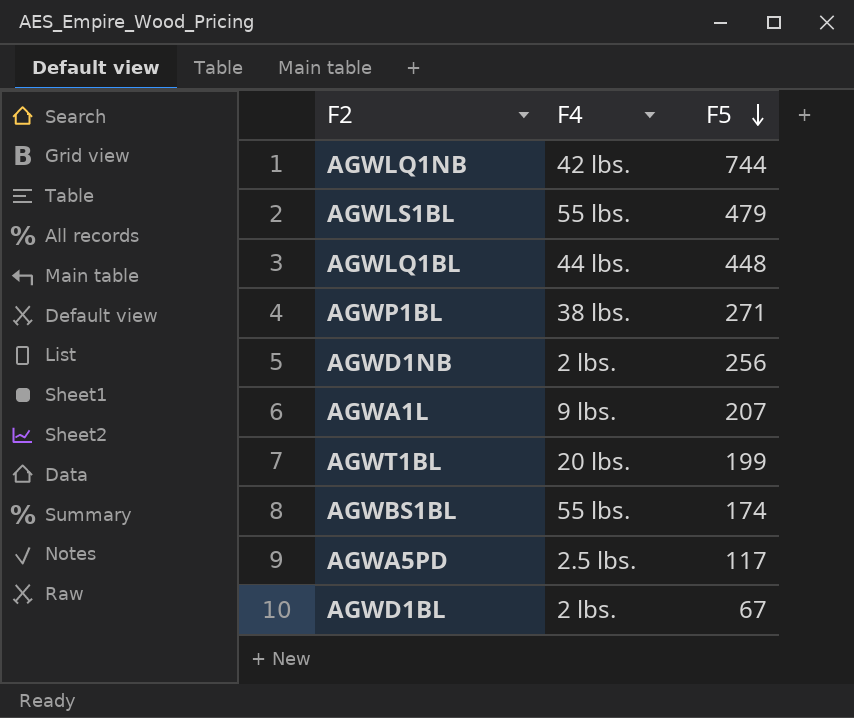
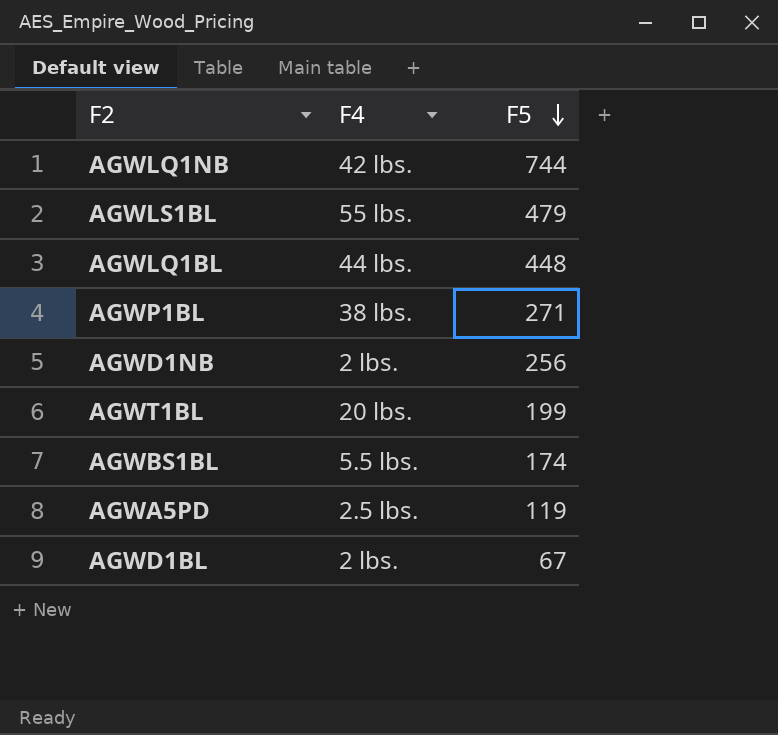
row AGWA1L: 9 lbs. | 207 -> none
AGWBS1BL | F4: 55 lbs. -> 5.5 lbs.
AGWA5PD | F5: 117 -> 119

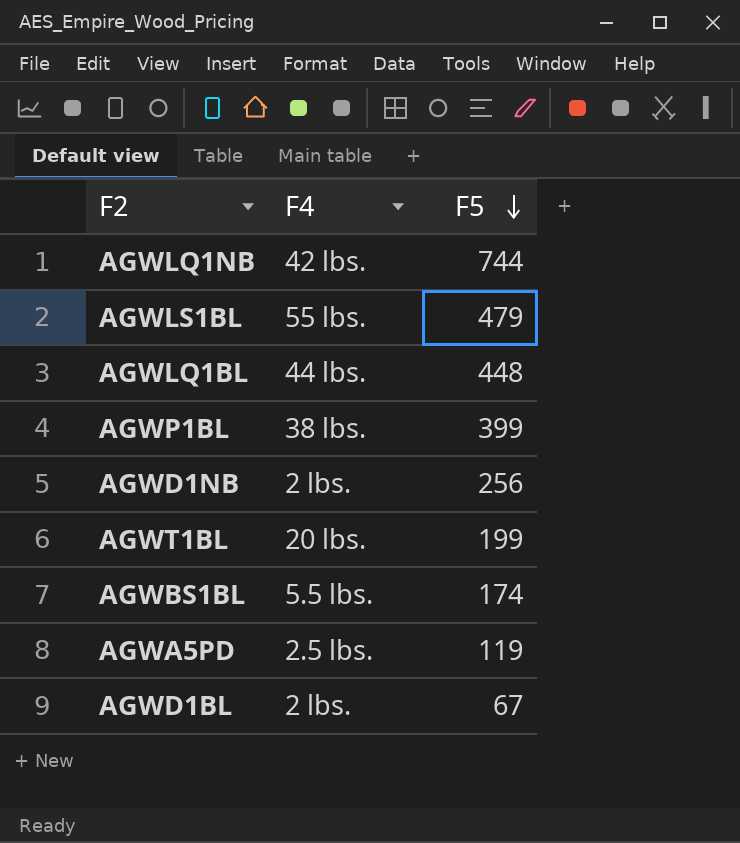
AGWP1BL | F5: 271 -> 399

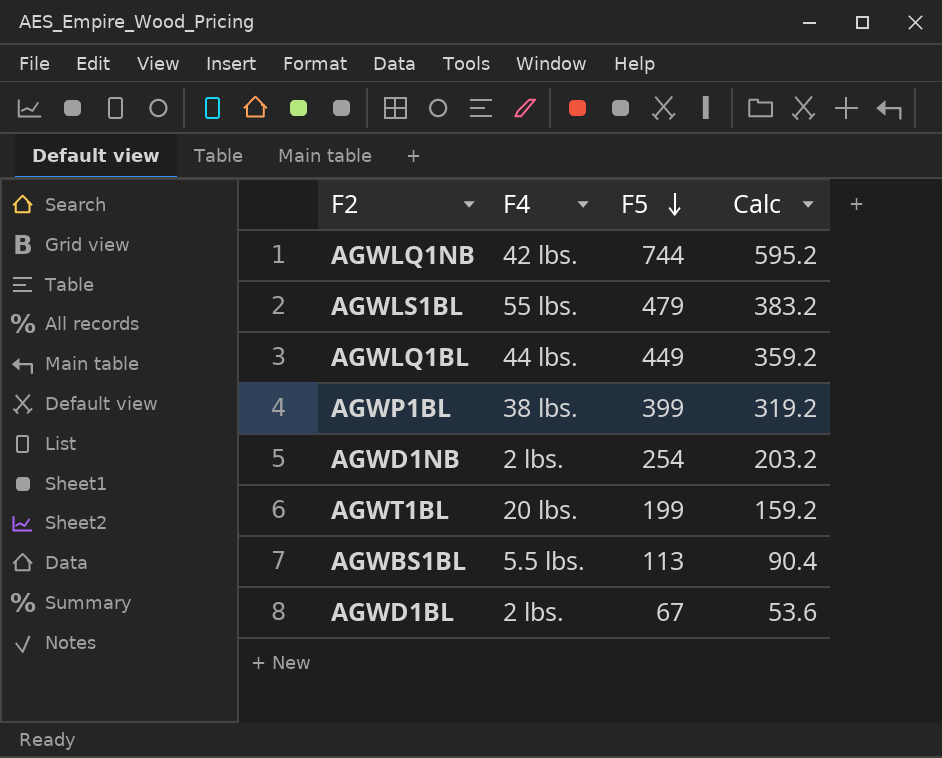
column Calc | formula: none -> [F5] * 0.8
row AGWA5PD: 2.5 lbs. | 119 -> none
AGWLQ1BL | F5: 448 -> 449
AGWD1NB | F5: 256 -> 254
AGWBS1BL | F5: 174 -> 113

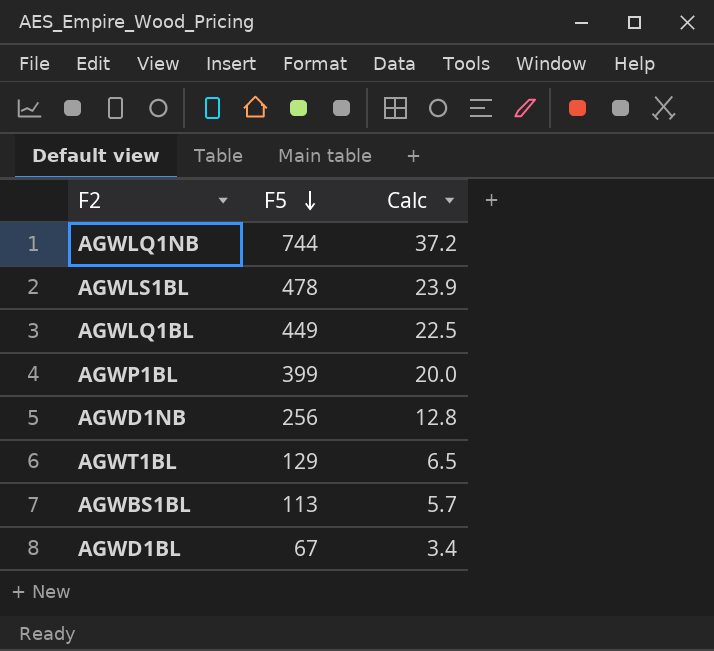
column F4 | position: 2 -> none
column Calc | formula: [F5] * 0.8 -> [F5] * 0.05
AGWLS1BL | F5: 479 -> 478
AGWD1NB | F5: 254 -> 256
AGWT1BL | F5: 199 -> 129

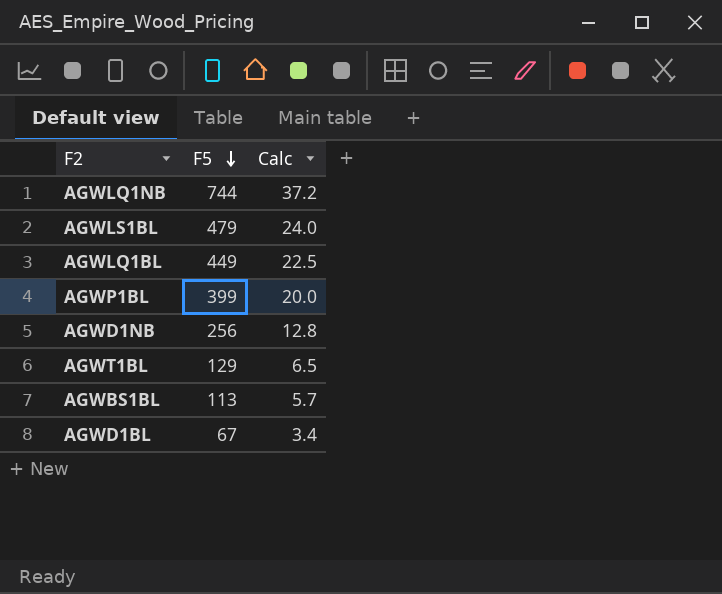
AGWLS1BL | F5: 478 -> 479
AGWLS1BL | Calc: 23.9 -> 24.0

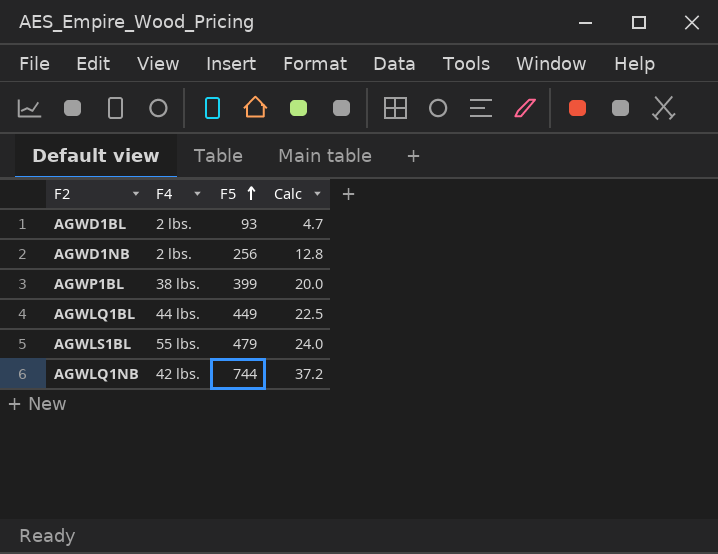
row order: F5 descending -> F5 ascending
column F4 | position: none -> 2
row AGWT1BL: 129 | 6.5 -> none
row AGWBS1BL: 113 | 5.7 -> none
AGWD1BL | F5: 67 -> 93
AGWD1BL | Calc: 3.4 -> 4.7

